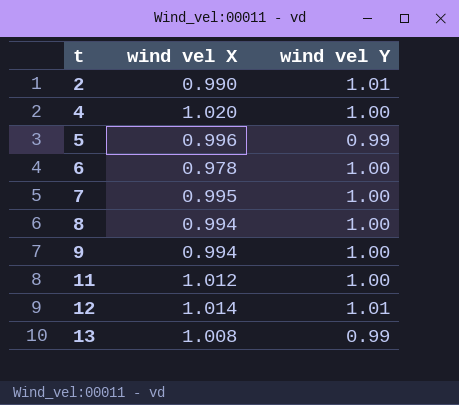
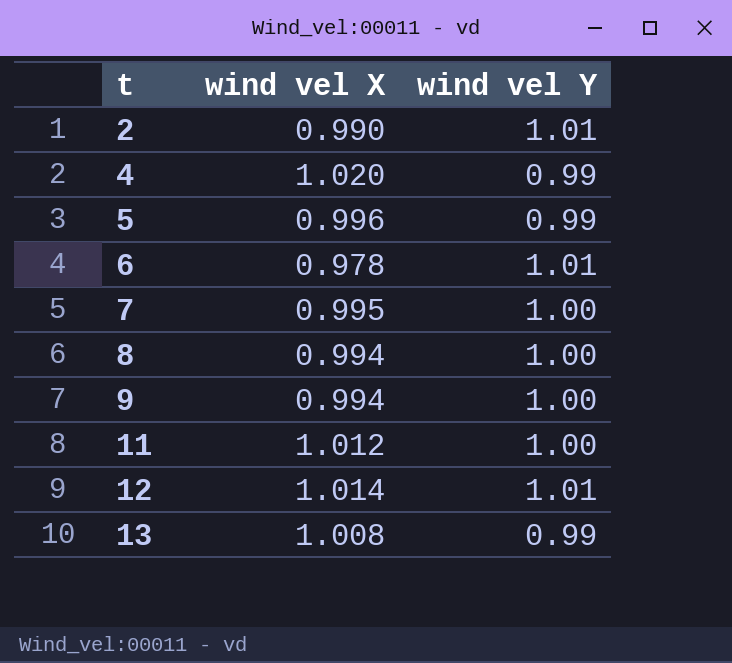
4 | wind vel Y: 1.00 -> 0.99
6 | wind vel Y: 1.00 -> 1.01

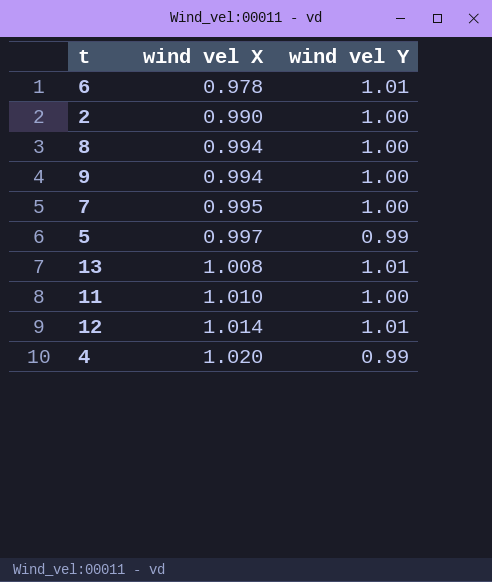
row order: t ascending -> wind vel X ascending
2 | wind vel Y: 1.01 -> 1.00
5 | wind vel X: 0.996 -> 0.997
13 | wind vel Y: 0.99 -> 1.01
11 | wind vel X: 1.012 -> 1.010

